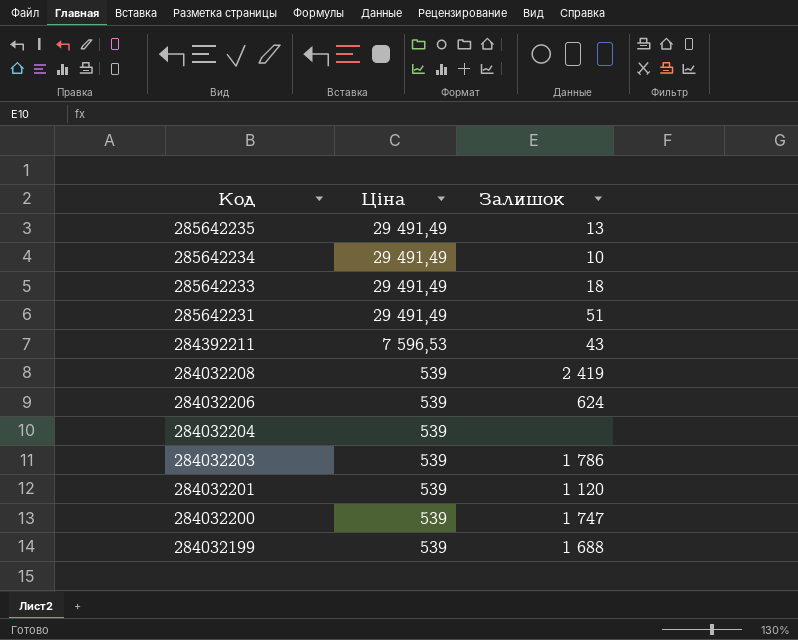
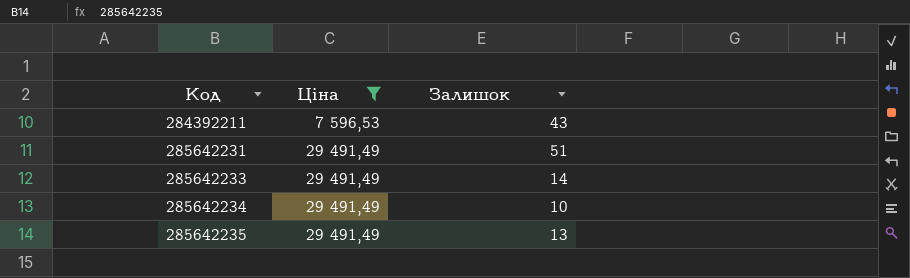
filter: none -> Ціна != 539
row order: Код descending -> Код ascending
285642233 | Залишок: 18 -> 14

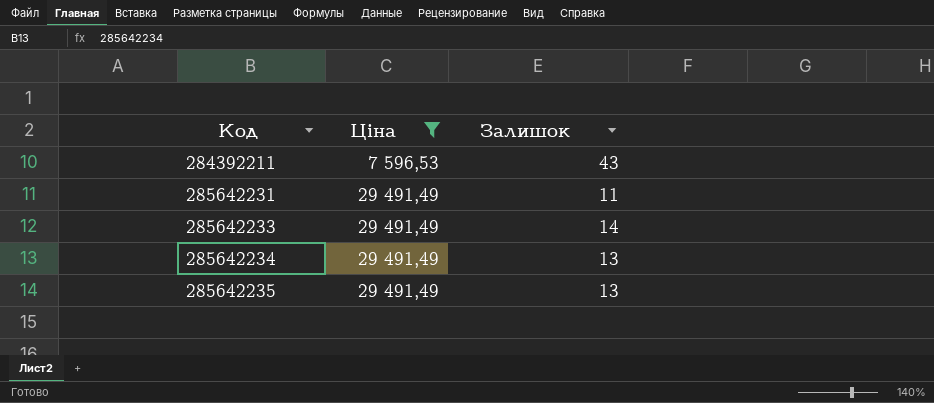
285642231 | Залишок: 51 -> 11
285642234 | Залишок: 10 -> 13

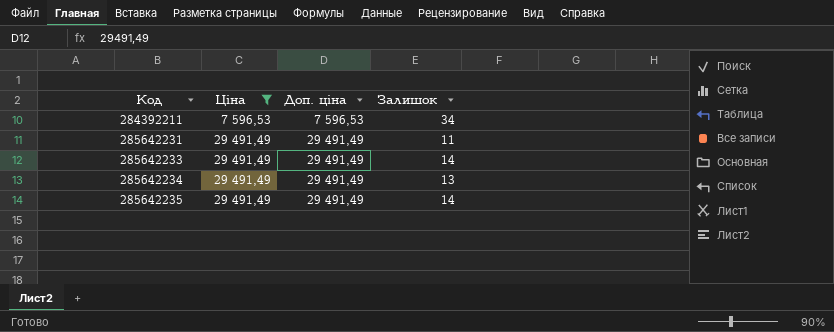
column Доп. ціна | position: none -> 3
284392211 | Залишок: 43 -> 34
285642235 | Залишок: 13 -> 14

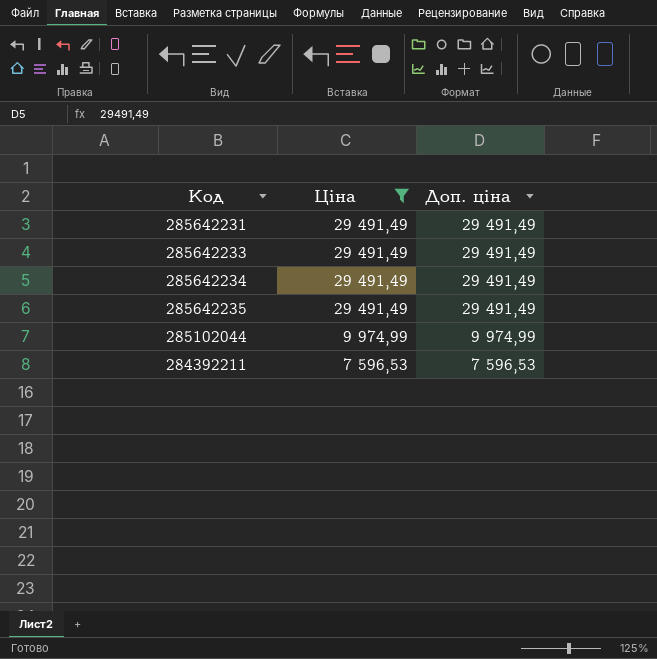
row order: Код ascending -> Ціна descending
column Залишок | position: 4 -> none
row 285102044: none -> 9 974,99 | 9 974,99

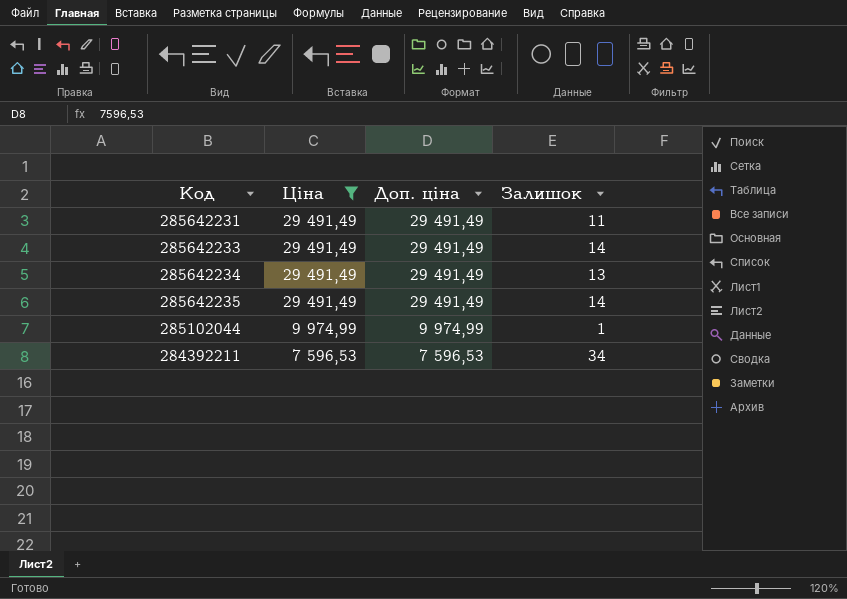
column Залишок | position: none -> 4

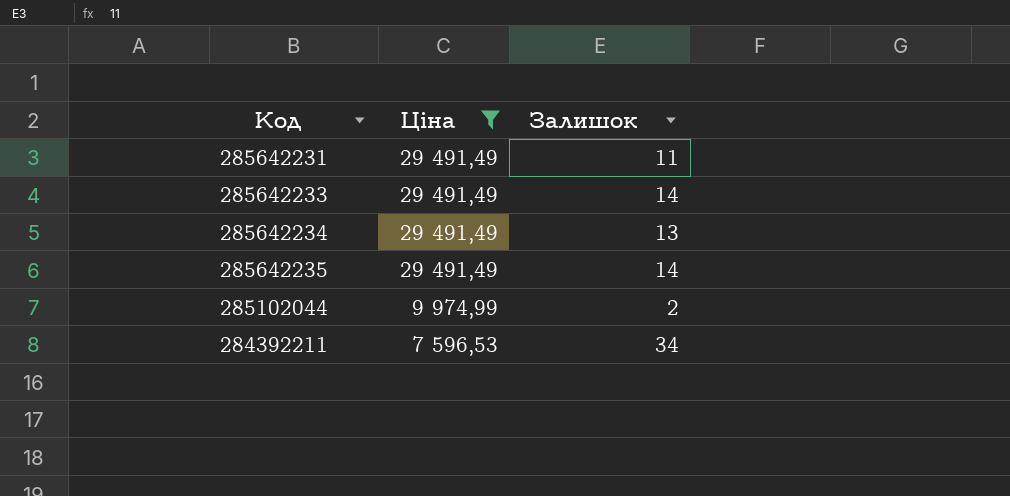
column Доп. ціна | position: 3 -> none
285102044 | Залишок: 1 -> 2

